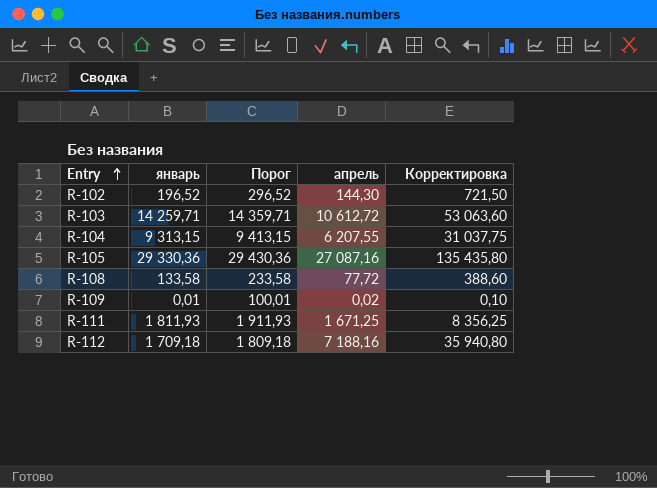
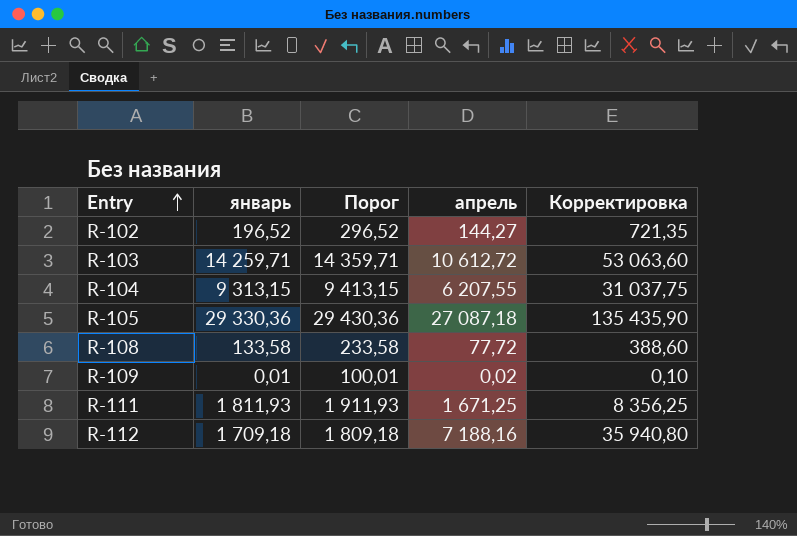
R-102 | апрель: 144,30 -> 144,27
R-102 | Корректировка: 721,50 -> 721,35
R-105 | апрель: 27 087,16 -> 27 087,18
R-105 | Корректировка: 135 435,80 -> 135 435,90

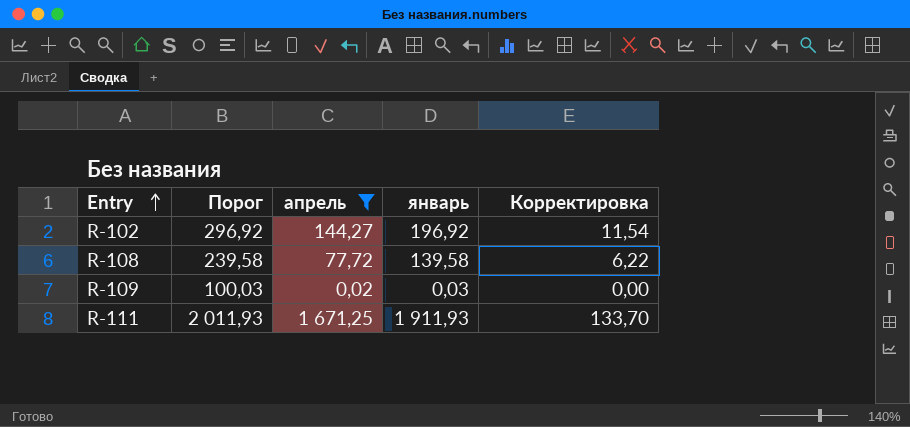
filter: none -> апрель <= 1 671,25
column январь | position: 2 -> 4
column Корректировка | formula: [апрель] * 5 -> [апрель] * 0,08
R-102 | Порог: 296,52 -> 296,92
R-102 | январь: 196,52 -> 196,92
R-108 | Порог: 233,58 -> 239,58
R-108 | январь: 133,58 -> 139,58
R-109 | Порог: 100,01 -> 100,03
R-109 | январь: 0,01 -> 0,03
R-111 | Порог: 1 911,93 -> 2 011,93
R-111 | январь: 1 811,93 -> 1 911,93

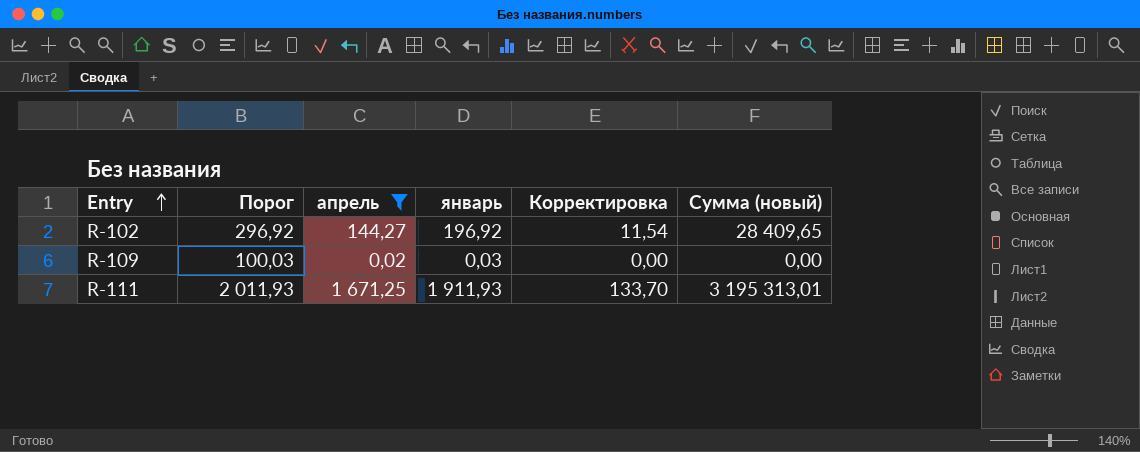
column Сумма (новый) | formula: none -> [апрель] * [январь]
row R-108: 239,58 | 77,72 | 139,58 | 6,22 -> none

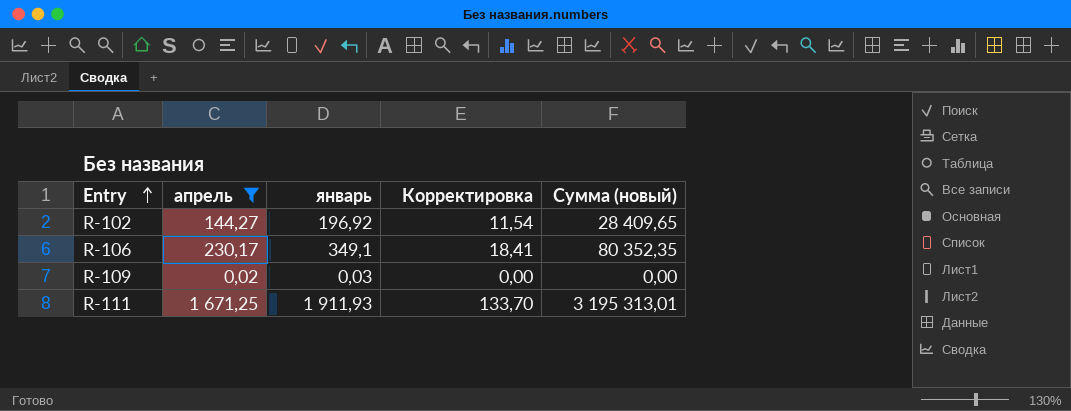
column Порог | formula: [январь] + 100 -> none
row R-106: none -> 230,17 | 349,1 | 18,41 | 80 352,35

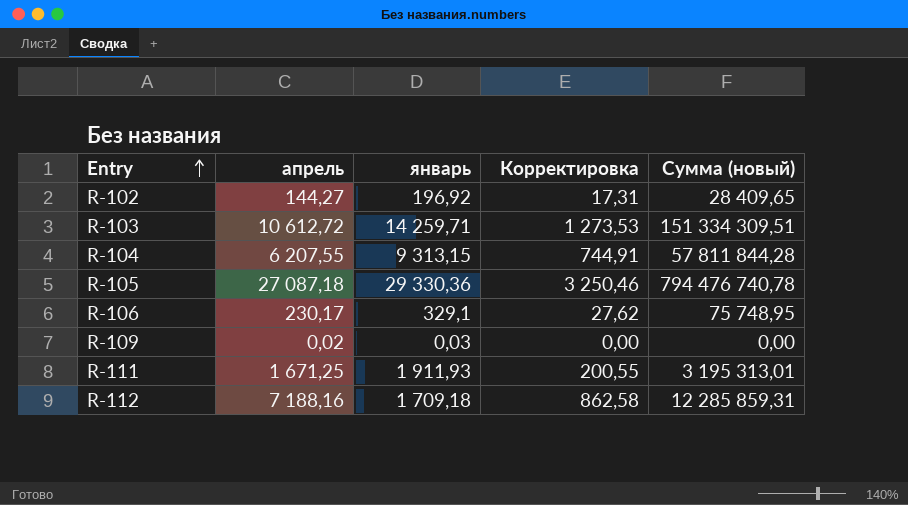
filter: апрель <= 1 671,25 -> none
column Корректировка | formula: [апрель] * 0,08 -> [апрель] * 0,12
R-106 | январь: 349,1 -> 329,1
R-106 | Сумма (новый): 80 352,35 -> 75 748,95

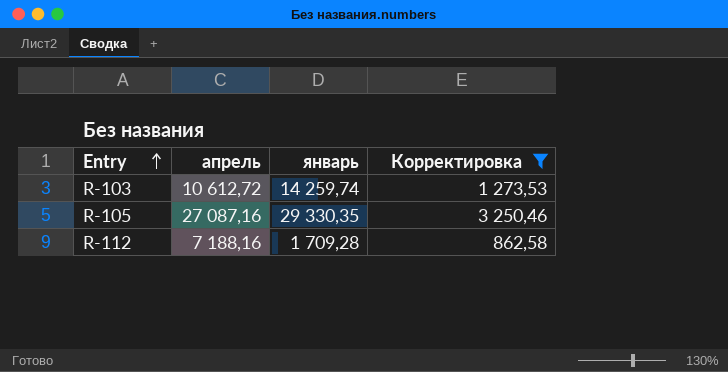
filter: none -> Корректировка >= 862,58
column Сумма (новый) | formula: [апрель] * [январь] -> none
R-103 | январь: 14 259,71 -> 14 259,74
R-105 | апрель: 27 087,18 -> 27 087,16
R-105 | январь: 29 330,36 -> 29 330,35
R-112 | январь: 1 709,18 -> 1 709,28

